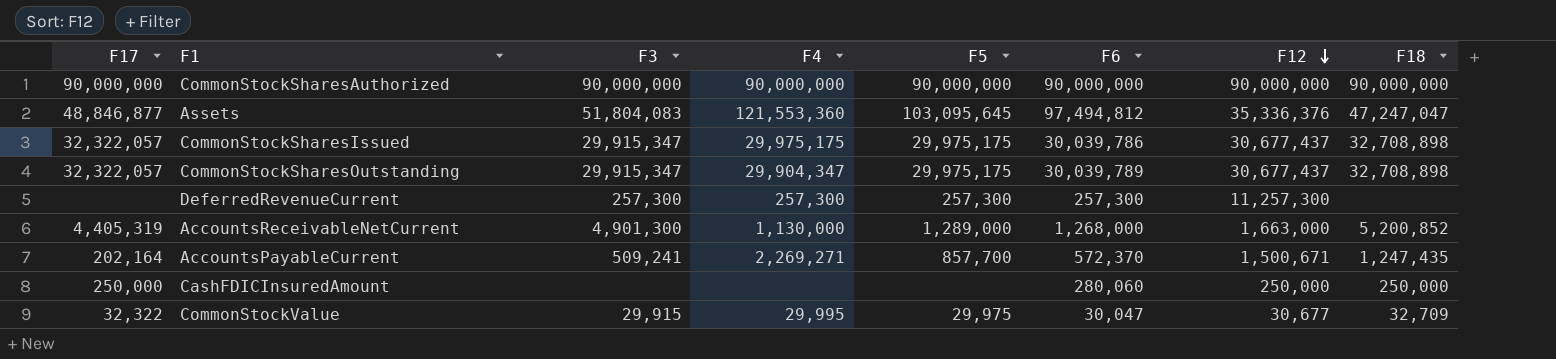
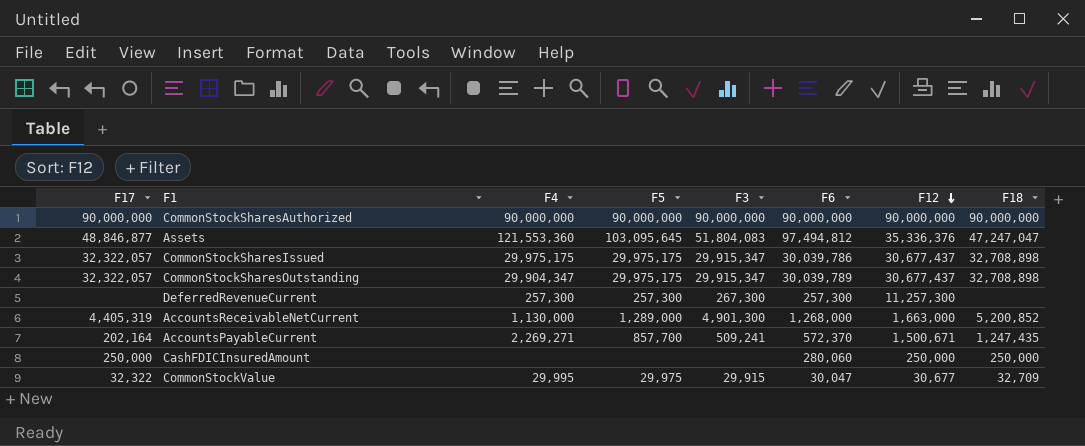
column F3 | position: 3 -> 5
DeferredRevenueCurrent | F3: 257,300 -> 267,300

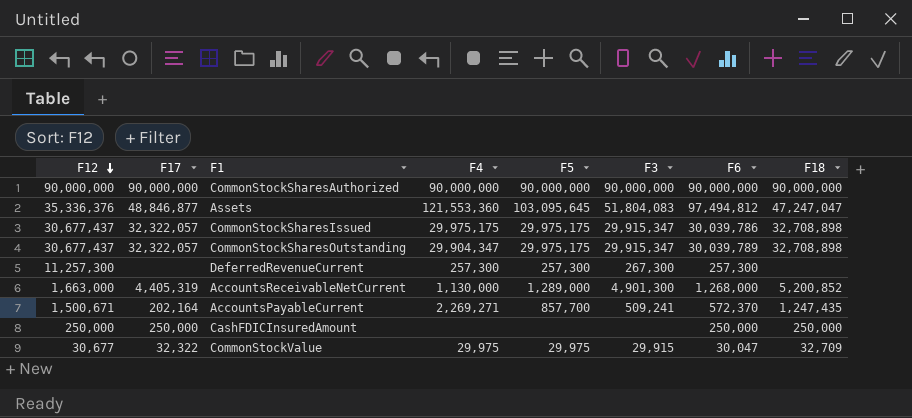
column F12 | position: 7 -> 1
CashFDICInsuredAmount | F6: 280,060 -> 250,000
CommonStockValue | F4: 29,995 -> 29,975

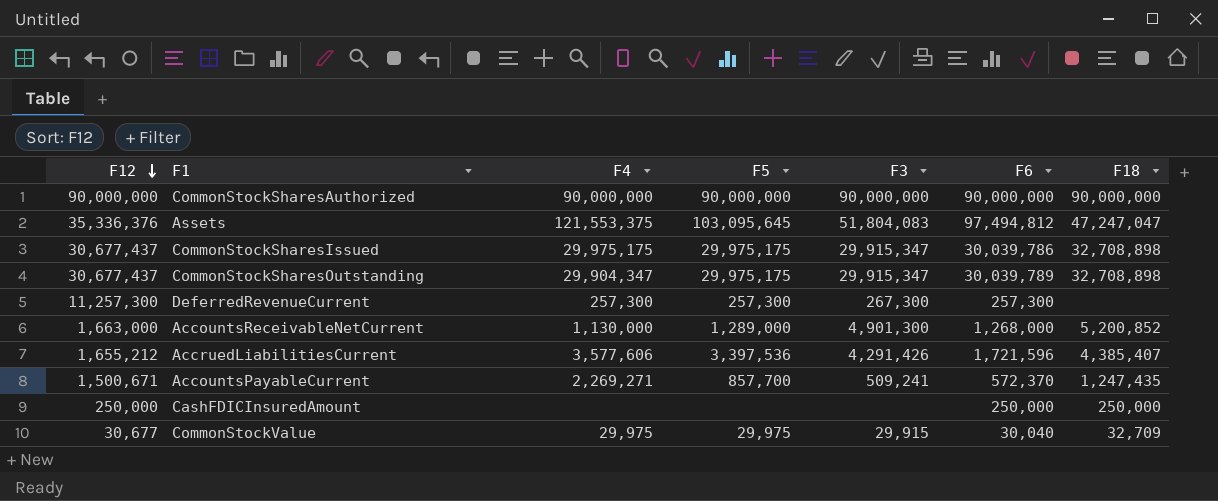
column F17 | position: 2 -> none
Assets | F4: 121,553,360 -> 121,553,375
row AccruedLiabilitiesCurrent: none -> 1,655,212 | 3,577,606 | 3,397,536 | 4,291,426 | 1,721,596 | 4,385,407
CommonStockValue | F6: 30,047 -> 30,040

